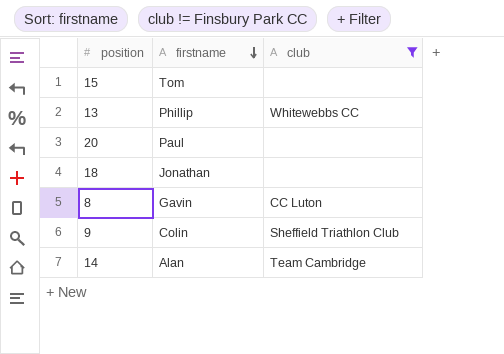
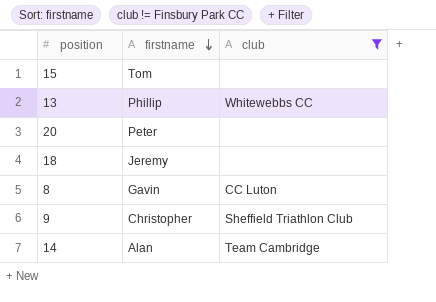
20 | firstname: Paul -> Peter
18 | firstname: Jonathan -> Jeremy
9 | firstname: Colin -> Christopher

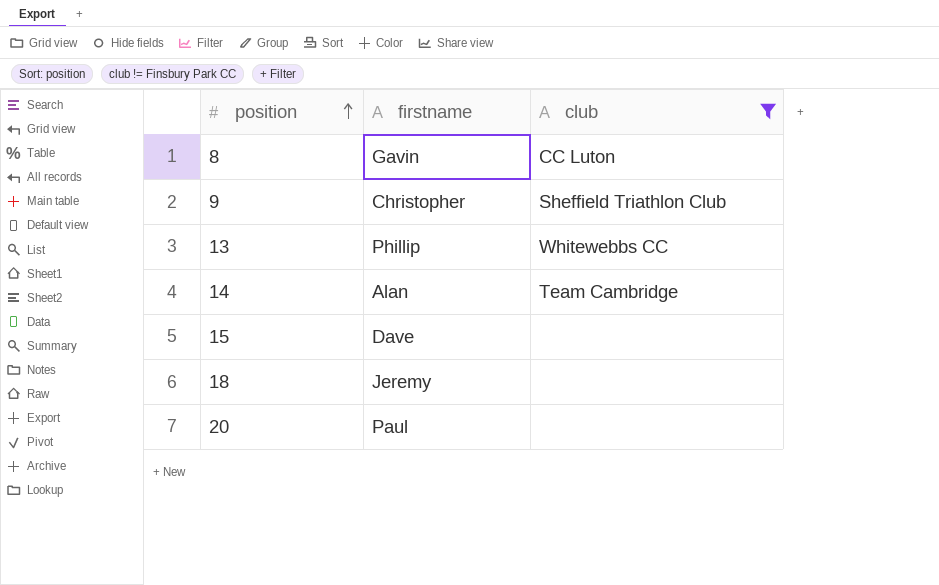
row order: firstname descending -> position ascending
15 | firstname: Tom -> Dave
20 | firstname: Peter -> Paul

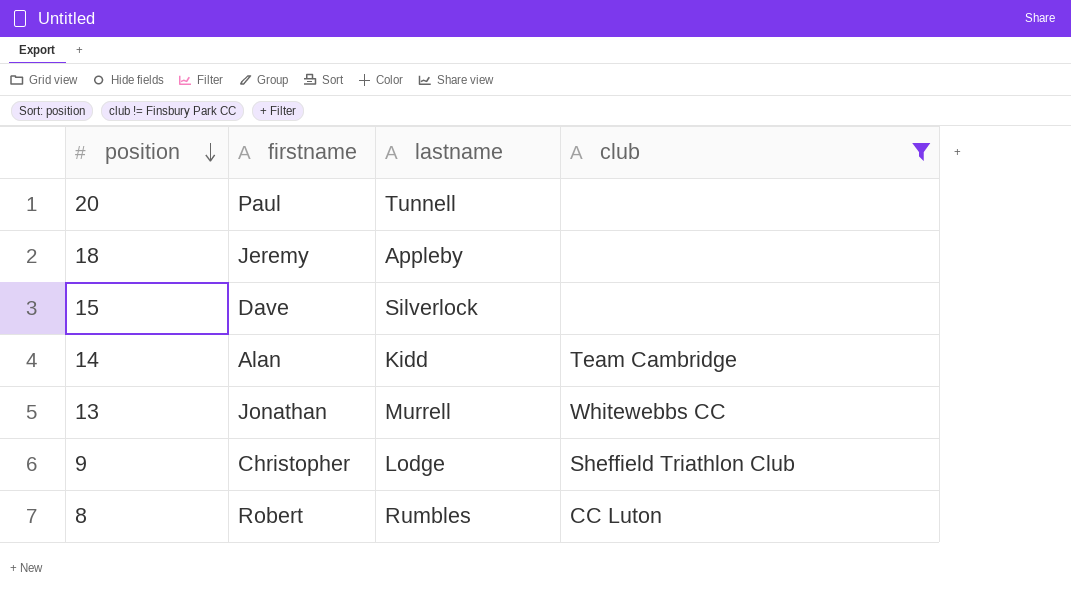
row order: position ascending -> position descending
column lastname | position: none -> 3
13 | firstname: Phillip -> Jonathan
8 | firstname: Gavin -> Robert

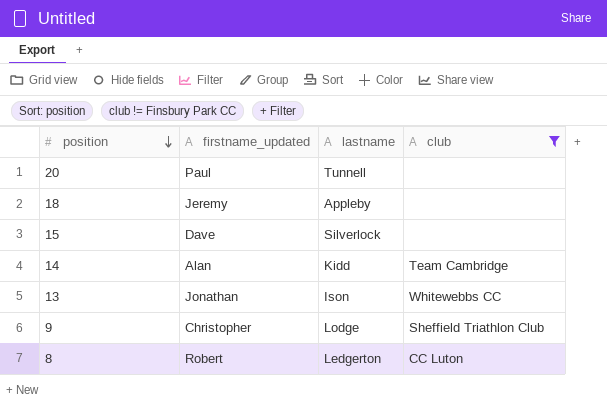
column name: firstname -> firstname_updated
13 | lastname: Murrell -> Ison
8 | lastname: Rumbles -> Ledgerton

